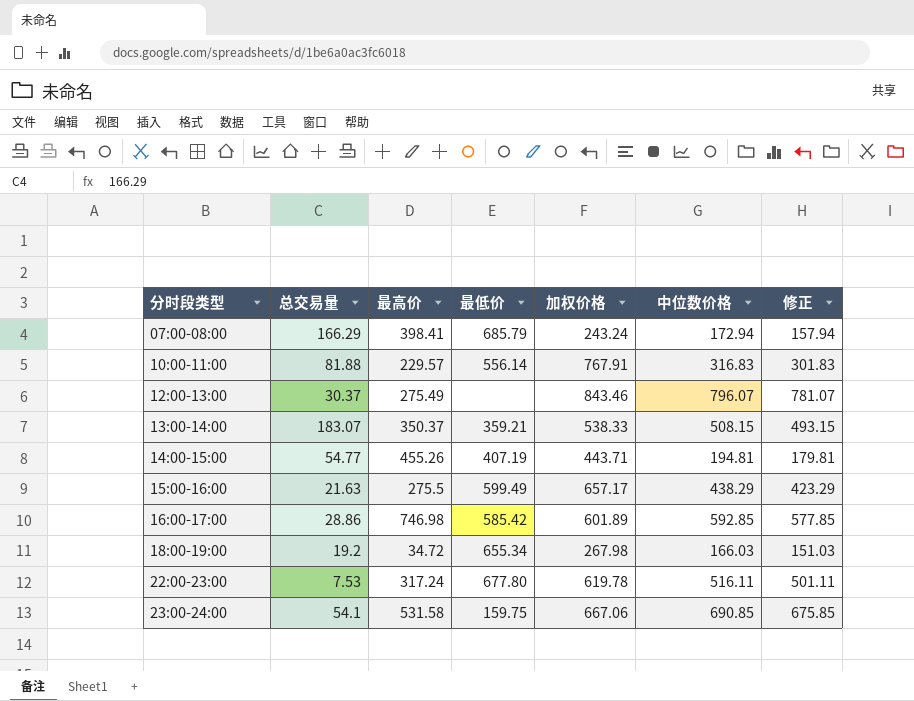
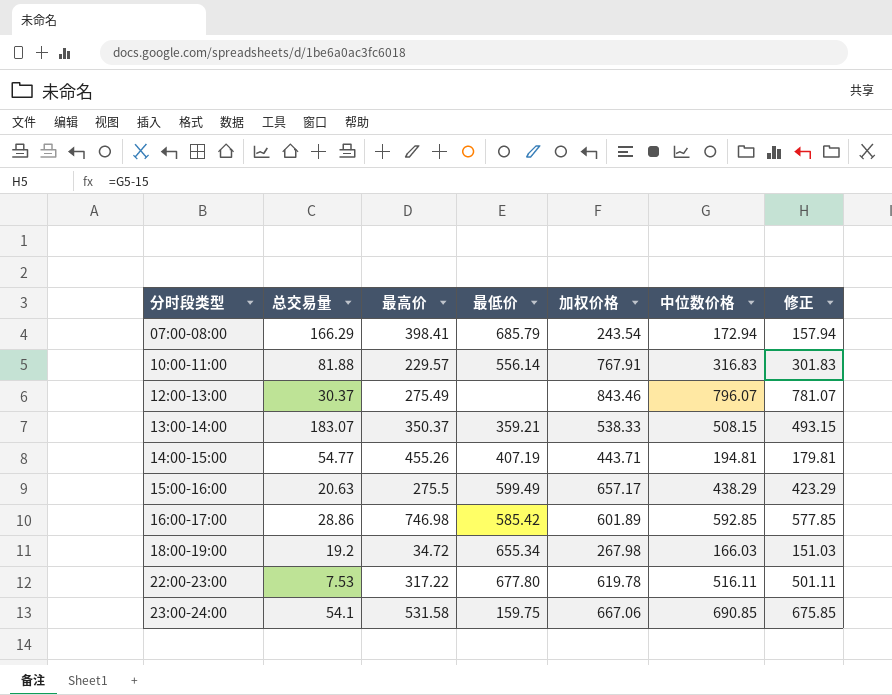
07:00-08:00 | 加权价格: 243.24 -> 243.54
15:00-16:00 | 总交易量: 21.63 -> 20.63
22:00-23:00 | 最高价: 317.24 -> 317.22

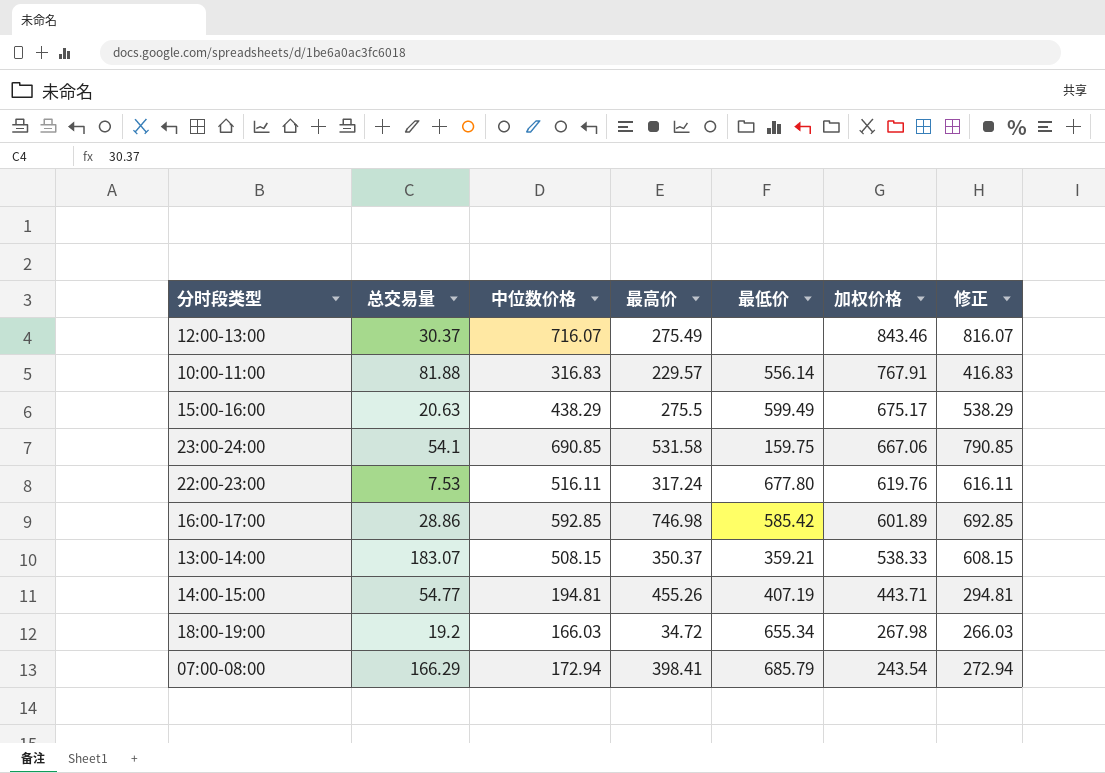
row order: 分时段类型 ascending -> 加权价格 descending
column 中位数价格 | position: 6 -> 3
column 修正 | formula: [中位数价格] - 15 -> [中位数价格] + 100
12:00-13:00 | 中位数价格: 796.07 -> 716.07
15:00-16:00 | 加权价格: 657.17 -> 675.17
22:00-23:00 | 最高价: 317.22 -> 317.24
22:00-23:00 | 加权价格: 619.78 -> 619.76

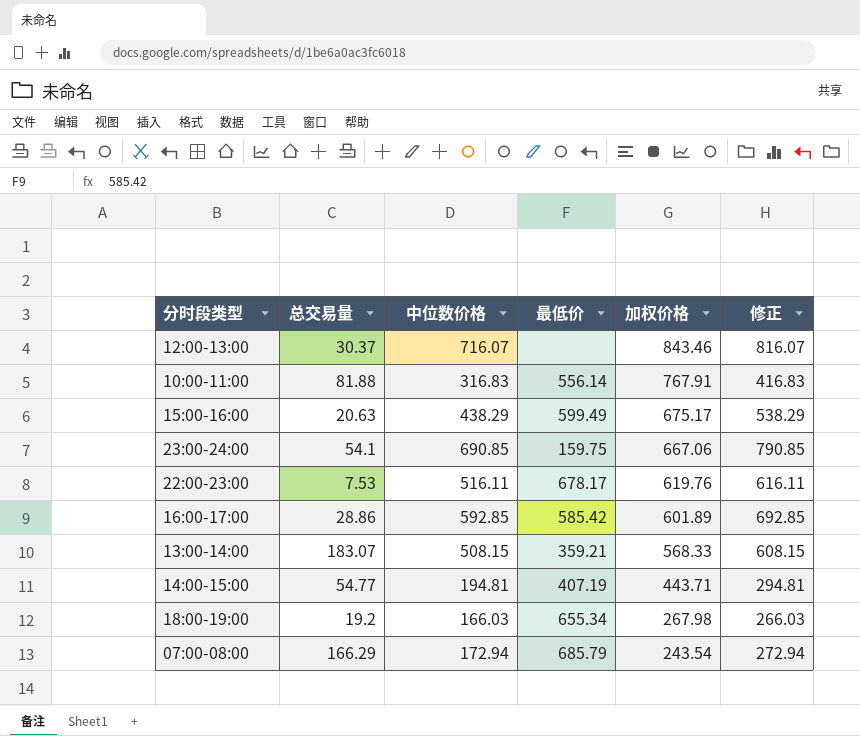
column 最高价 | position: 4 -> none
22:00-23:00 | 最低价: 677.80 -> 678.17
13:00-14:00 | 加权价格: 538.33 -> 568.33

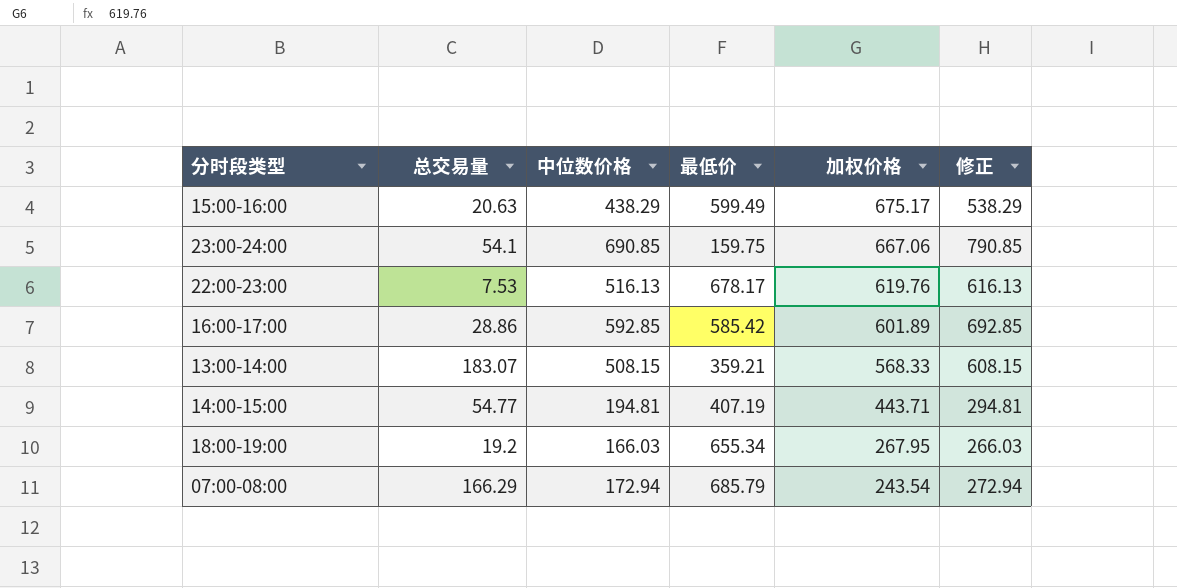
row 12:00-13:00: 30.37 | 716.07 | none | 843.46 | 816.07 -> none
row 10:00-11:00: 81.88 | 316.83 | 556.14 | 767.91 | 416.83 -> none
22:00-23:00 | 中位数价格: 516.11 -> 516.13
22:00-23:00 | 修正: 616.11 -> 616.13
18:00-19:00 | 加权价格: 267.98 -> 267.95

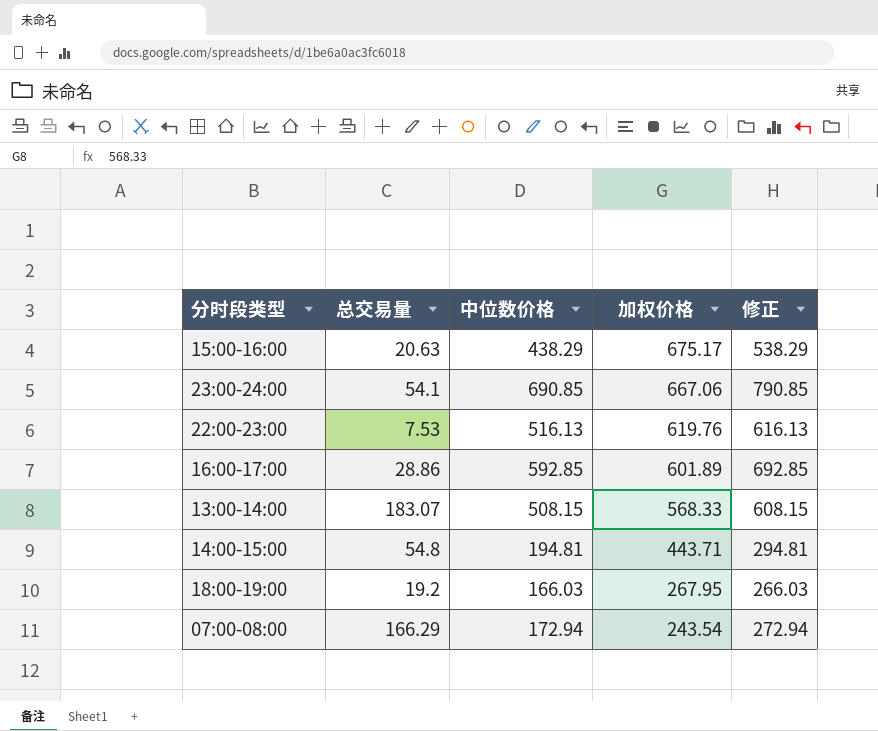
column 最低价 | position: 4 -> none
14:00-15:00 | 总交易量: 54.77 -> 54.8

